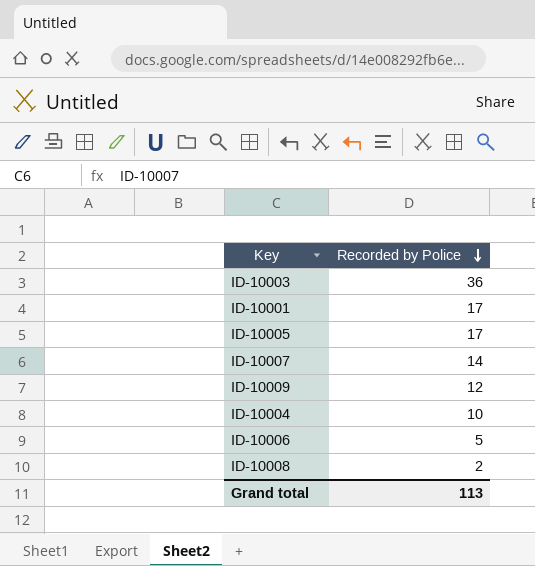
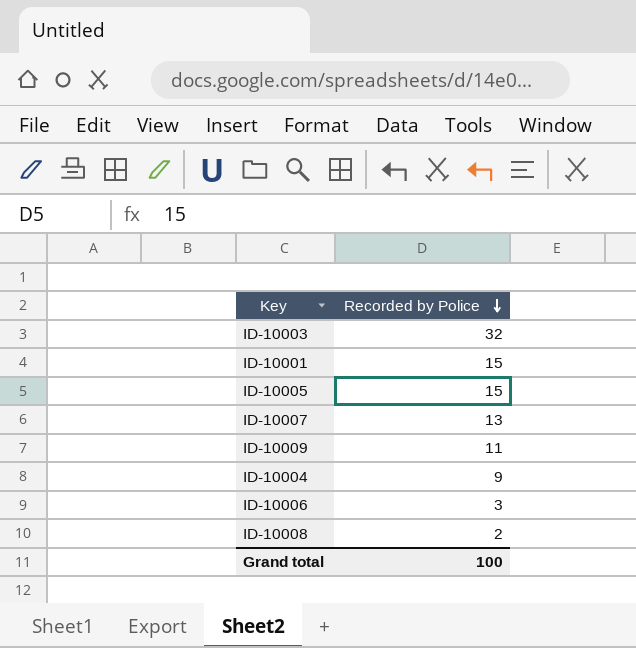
ID-10003 | Recorded by Police: 36 -> 32
ID-10001 | Recorded by Police: 17 -> 15
ID-10005 | Recorded by Police: 17 -> 15
ID-10007 | Recorded by Police: 14 -> 13
ID-10009 | Recorded by Police: 12 -> 11
ID-10004 | Recorded by Police: 10 -> 9
ID-10006 | Recorded by Police: 5 -> 3
Grand total | Recorded by Police: 113 -> 100

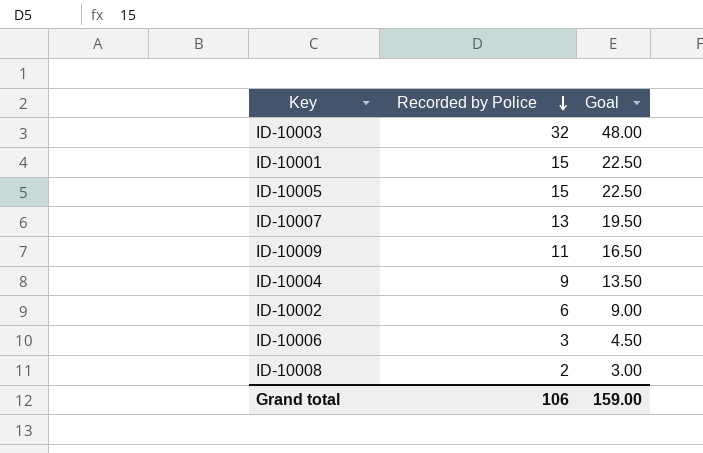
column Goal | formula: none -> [Recorded by Police] * 1.5
row ID-10002: none -> 6 | 9.00
Grand total | Recorded by Police: 100 -> 106

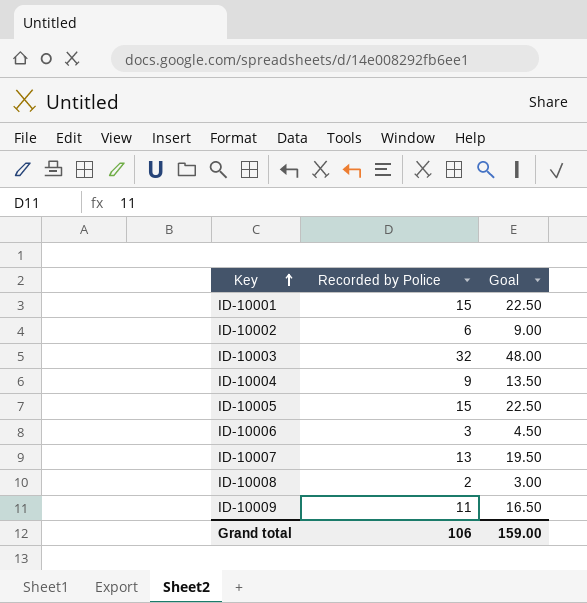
row order: Recorded by Police descending -> Key ascending

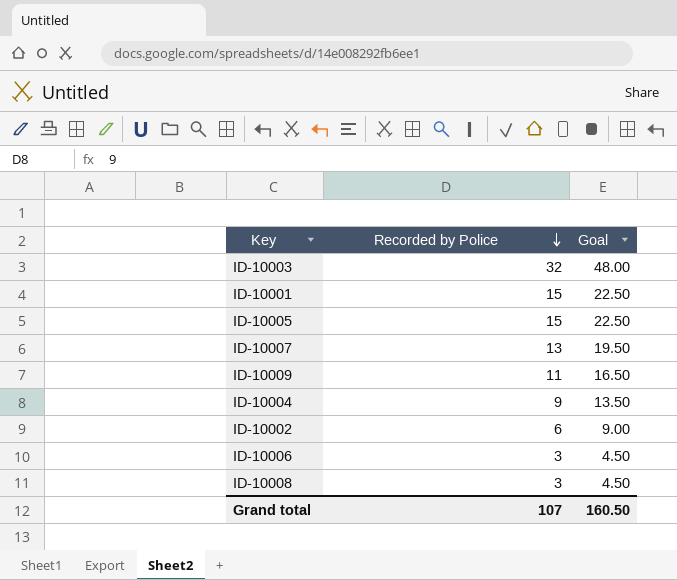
row order: Key ascending -> Recorded by Police descending
ID-10008 | Recorded by Police: 2 -> 3
ID-10008 | Goal: 3.00 -> 4.50
Grand total | Recorded by Police: 106 -> 107
Grand total | Goal: 159.00 -> 160.50

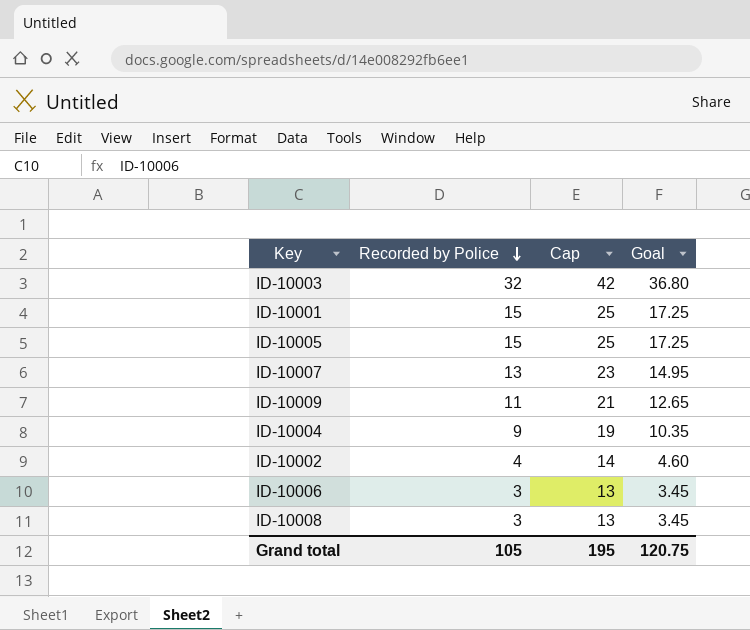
column Cap | formula: none -> [Recorded by Police] + 10
column Goal | formula: [Recorded by Police] * 1.5 -> [Recorded by Police] * 1.15
ID-10002 | Recorded by Police: 6 -> 4
Grand total | Recorded by Police: 107 -> 105
Grand total | Goal: 160.50 -> 120.75

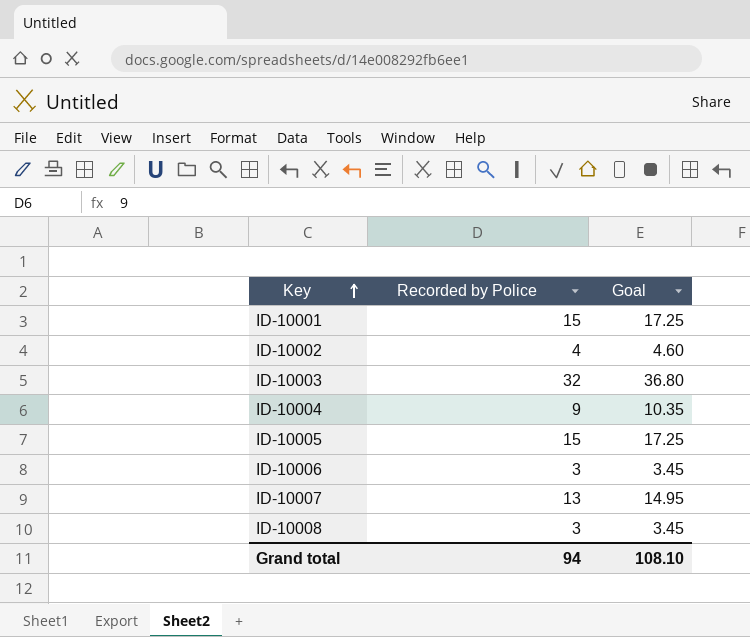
row order: Recorded by Police descending -> Key ascending
column Cap | formula: [Recorded by Police] + 10 -> none
row ID-10009: 11 | 21 | 12.65 -> none
Grand total | Recorded by Police: 105 -> 94
Grand total | Goal: 120.75 -> 108.10

